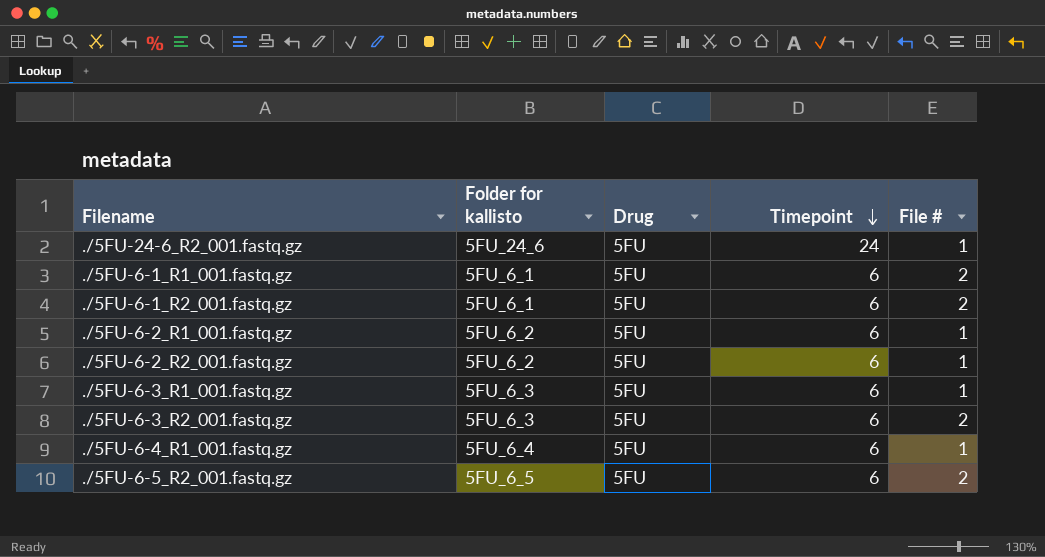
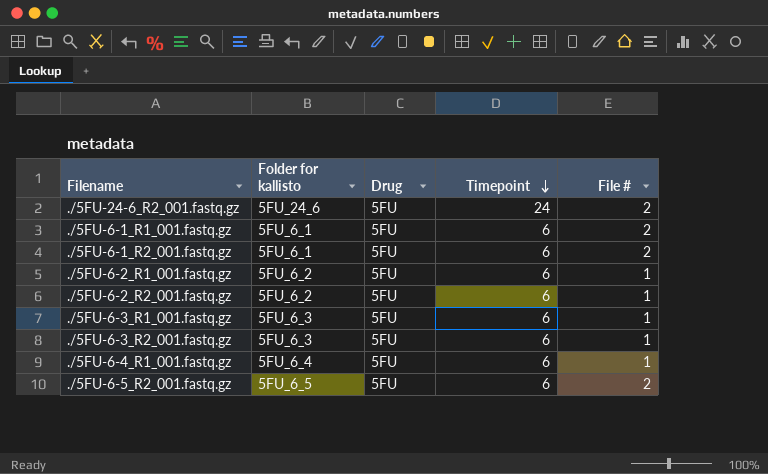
./5FU-24-6_R2_001.fastq.gz | File #: 1 -> 2
./5FU-6-3_R2_001.fastq.gz | File #: 2 -> 1

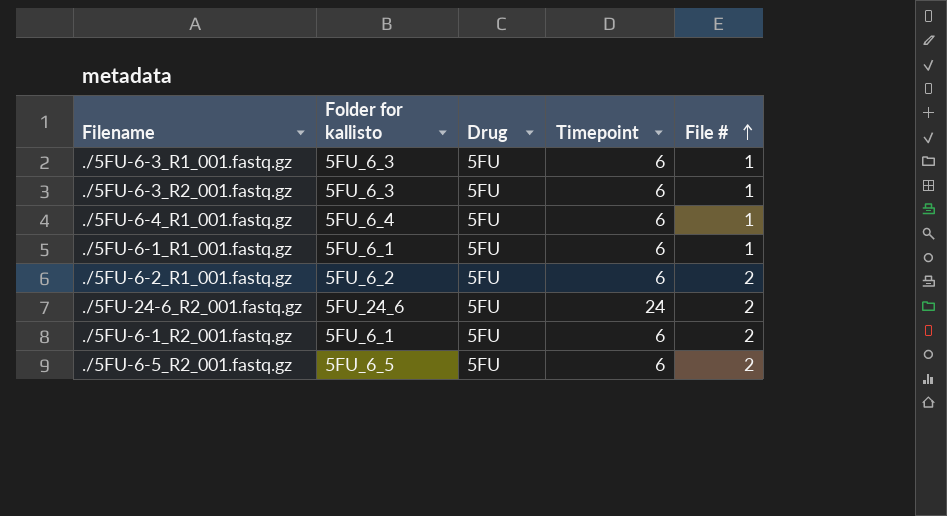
row order: Timepoint descending -> File # ascending
row ./5FU-6-2_R2_001.fastq.gz: 5FU_6_2 | 5FU | 6 | 1 -> none
./5FU-6-1_R1_001.fastq.gz | File #: 2 -> 1
./5FU-6-2_R1_001.fastq.gz | File #: 1 -> 2

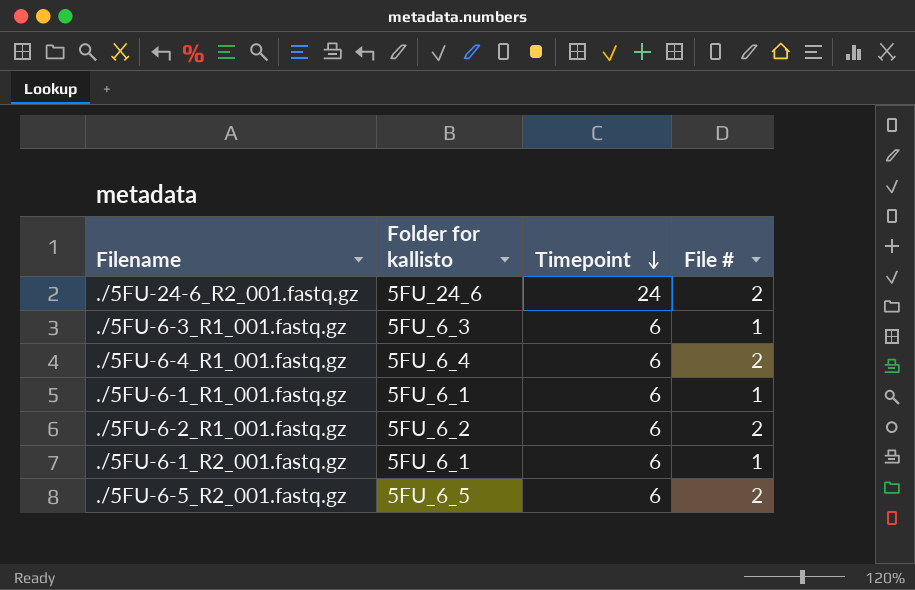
row order: File # ascending -> Timepoint descending
column Drug | position: 3 -> none
row ./5FU-6-3_R2_001.fastq.gz: 5FU_6_3 | 5FU | 6 | 1 -> none
./5FU-6-4_R1_001.fastq.gz | File #: 1 -> 2
./5FU-6-1_R2_001.fastq.gz | File #: 2 -> 1

